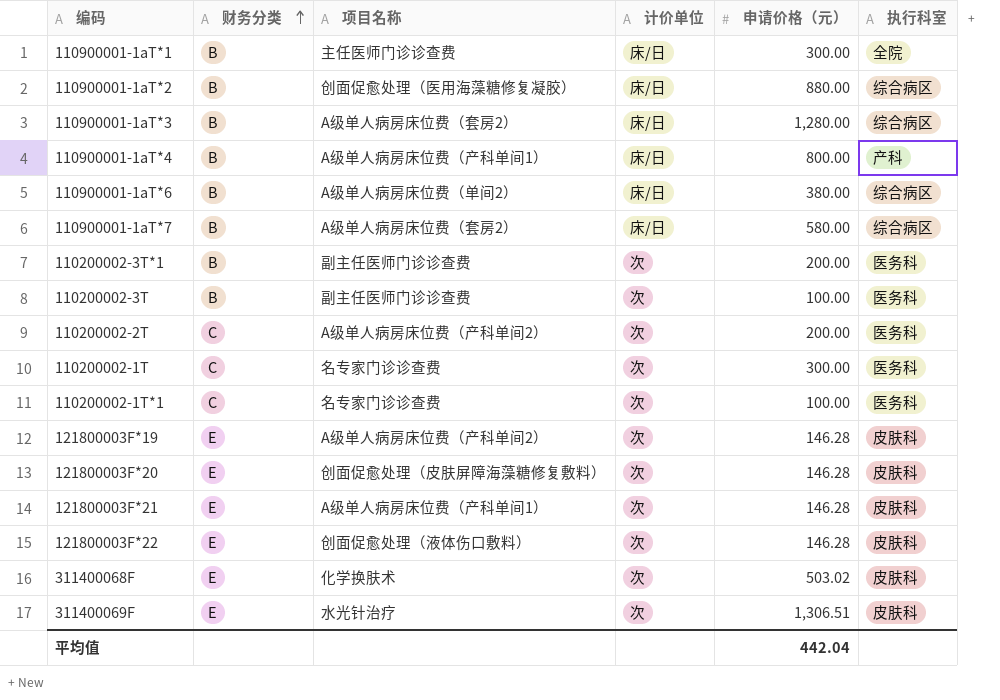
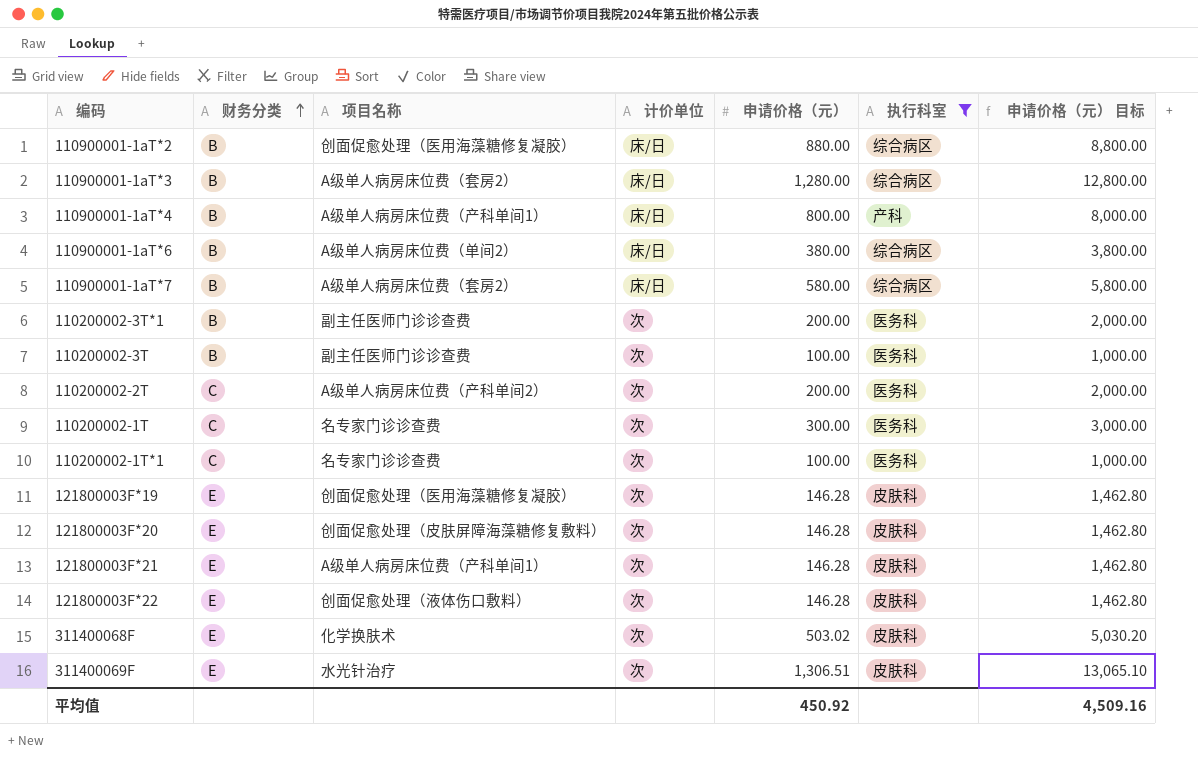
filter: none -> 执行科室 != 全院
column 申请价格（元） 目标 | formula: none -> [申请价格（元）] * 10
121800003F*19 | 项目名称: A级单人病房床位费（产科单间2） -> 创面促愈处理（医用海藻糖修复凝胶）
平均值 | 申请价格（元）: 442.04 -> 450.92

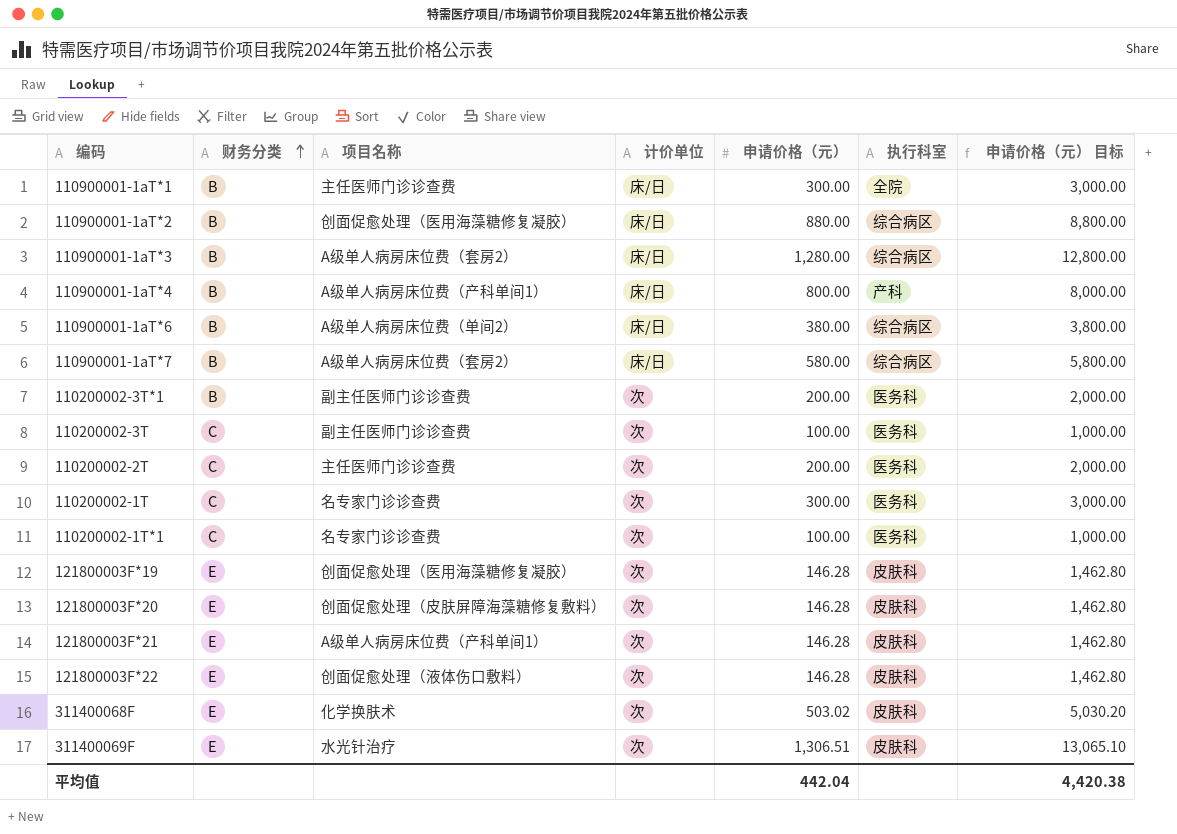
filter: 执行科室 != 全院 -> none
110200002-3T | 财务分类: B -> C
110200002-2T | 项目名称: A级单人病房床位费（产科单间2） -> 主任医师门诊诊查费
平均值 | 申请价格（元）: 450.92 -> 442.04
平均值 | 申请价格（元） 目标: 4,509.16 -> 4,420.38

